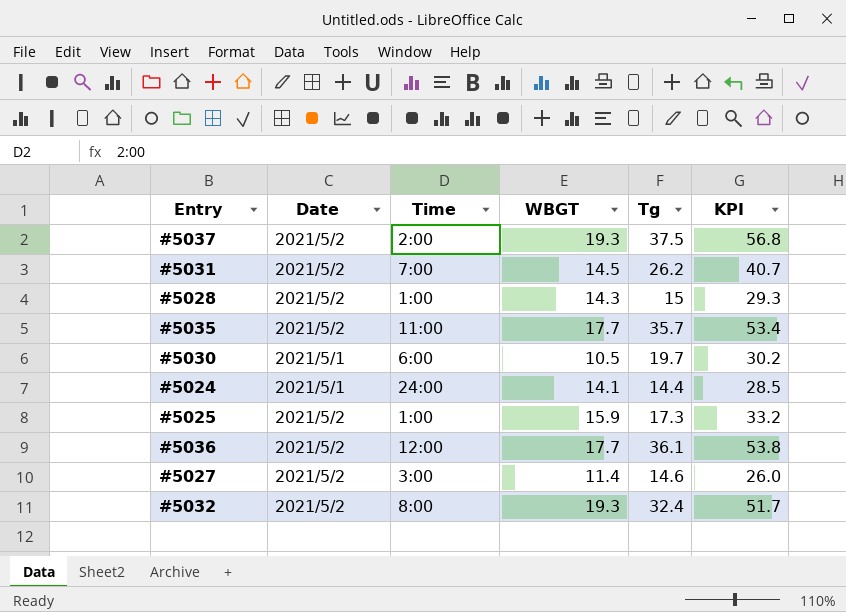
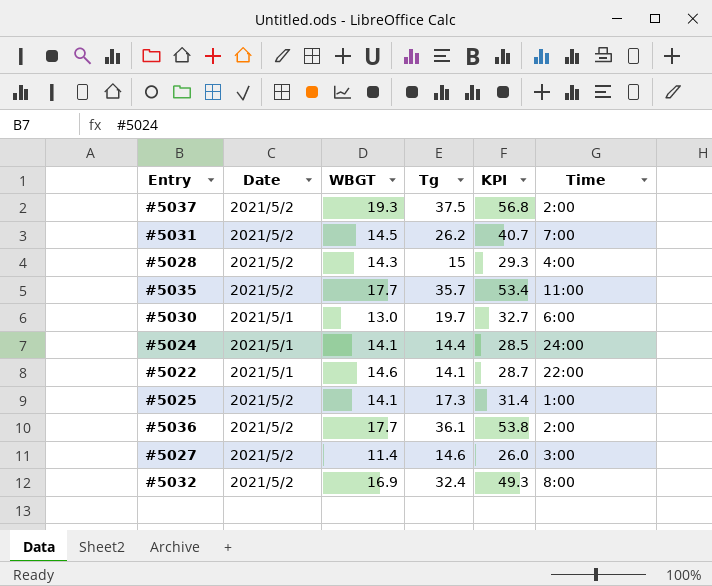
column Time | position: 3 -> 6
#5028 | Time: 1:00 -> 4:00
#5030 | WBGT: 10.5 -> 13.0
#5030 | KPI: 30.2 -> 32.7
row #5022: none -> 2021/5/1 | 14.6 | 14.1 | 28.7 | 22:00
#5025 | WBGT: 15.9 -> 14.1
#5025 | KPI: 33.2 -> 31.4
#5036 | Time: 12:00 -> 2:00
#5032 | WBGT: 19.3 -> 16.9
#5032 | KPI: 51.7 -> 49.3

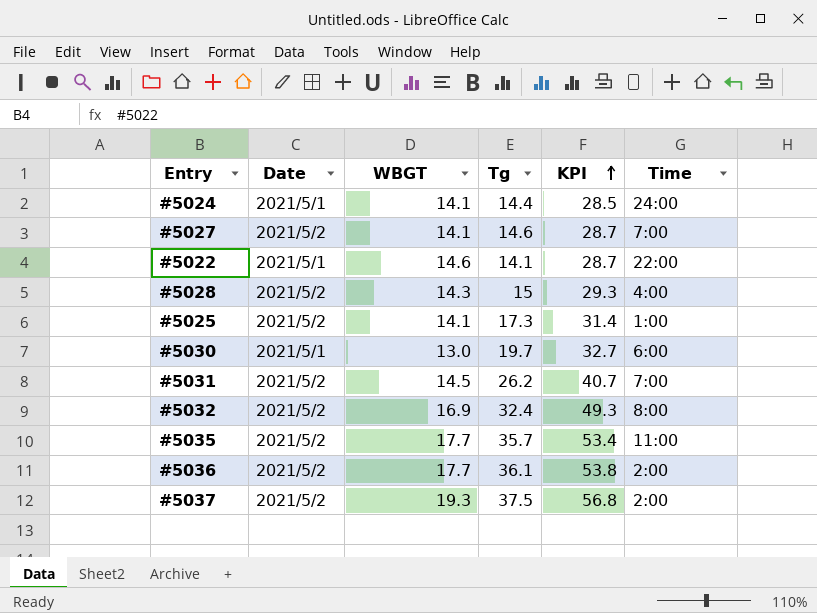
row order: none -> KPI ascending
#5027 | WBGT: 11.4 -> 14.1
#5027 | KPI: 26.0 -> 28.7
#5027 | Time: 3:00 -> 7:00

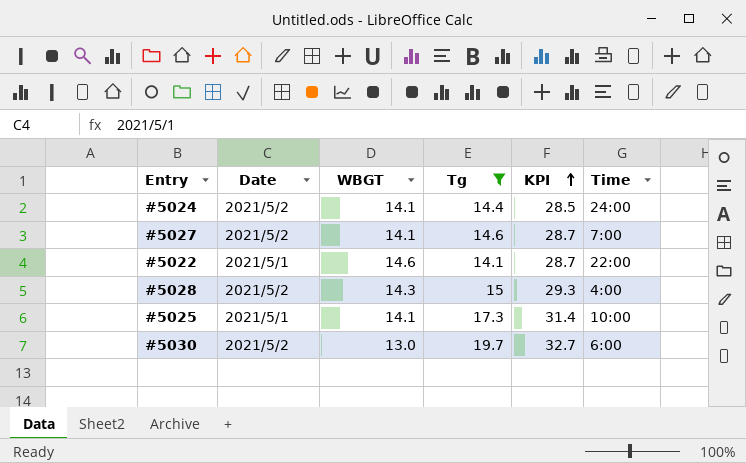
filter: none -> Tg <= 19.7
#5024 | Date: 2021/5/1 -> 2021/5/2
#5025 | Date: 2021/5/2 -> 2021/5/1
#5025 | Time: 1:00 -> 10:00
#5030 | Date: 2021/5/1 -> 2021/5/2

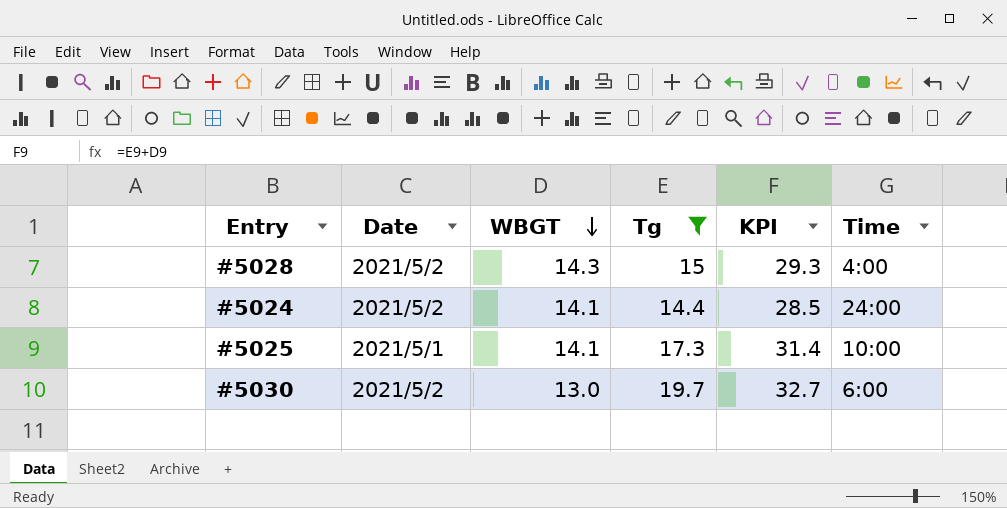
row order: KPI ascending -> WBGT descending
row #5027: 2021/5/2 | 14.1 | 14.6 | 28.7 | 7:00 -> none
row #5022: 2021/5/1 | 14.6 | 14.1 | 28.7 | 22:00 -> none

